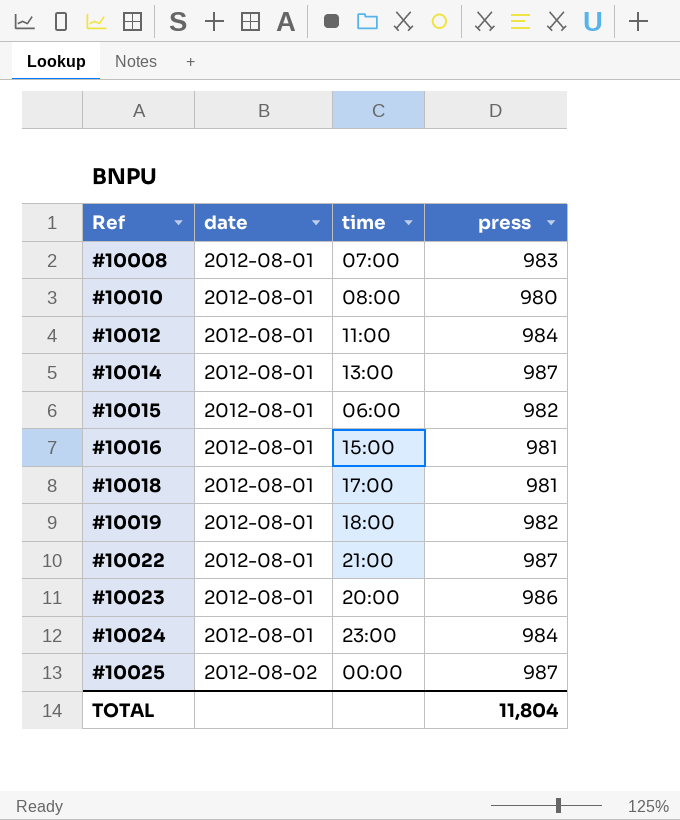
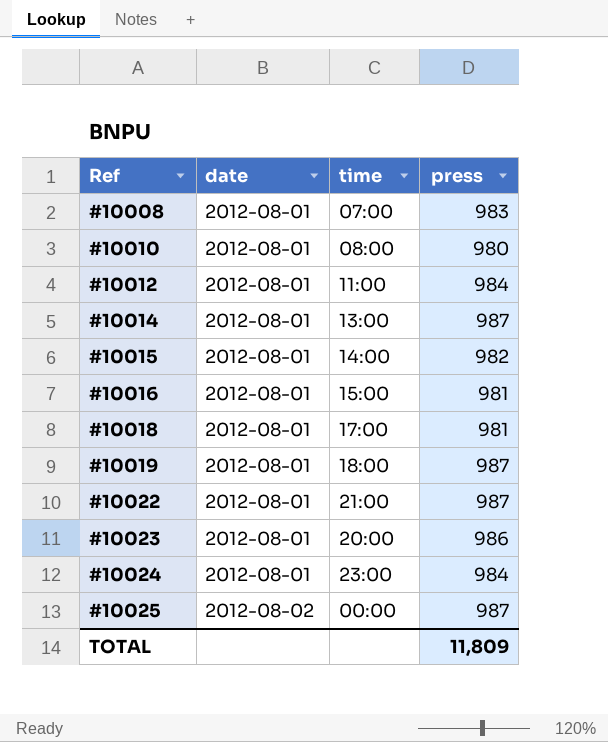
#10015 | time: 06:00 -> 14:00
#10019 | press: 982 -> 987
TOTAL | press: 11,804 -> 11,809

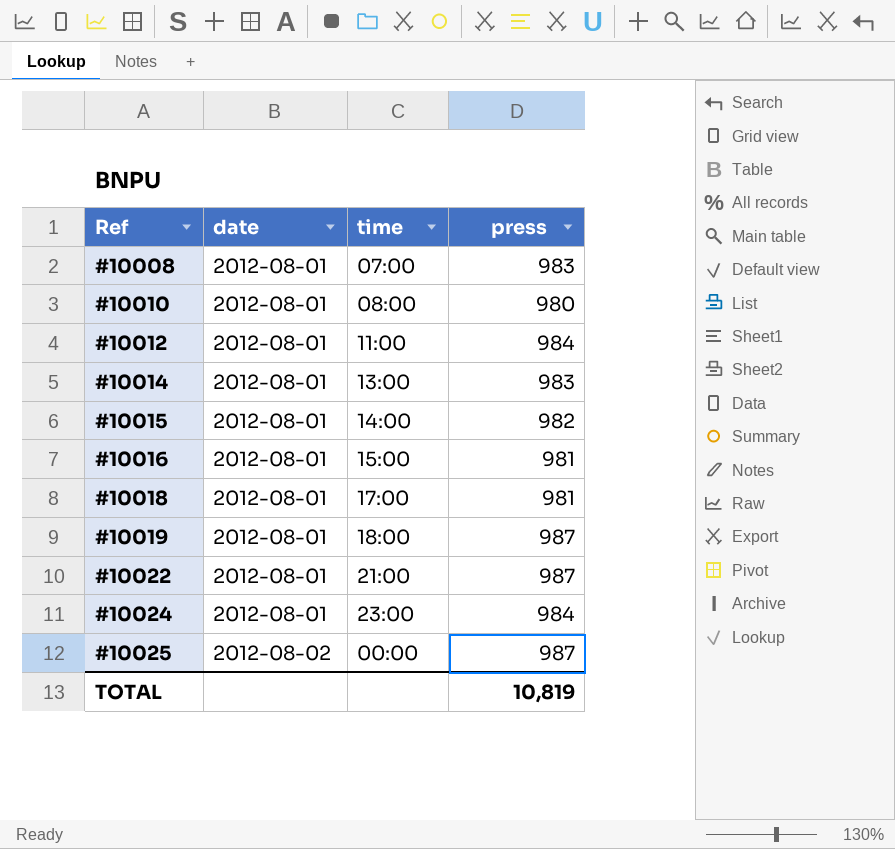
row #10023: 2012-08-01 | 20:00 | 986 -> none
#10014 | press: 987 -> 983
TOTAL | press: 11,809 -> 10,819

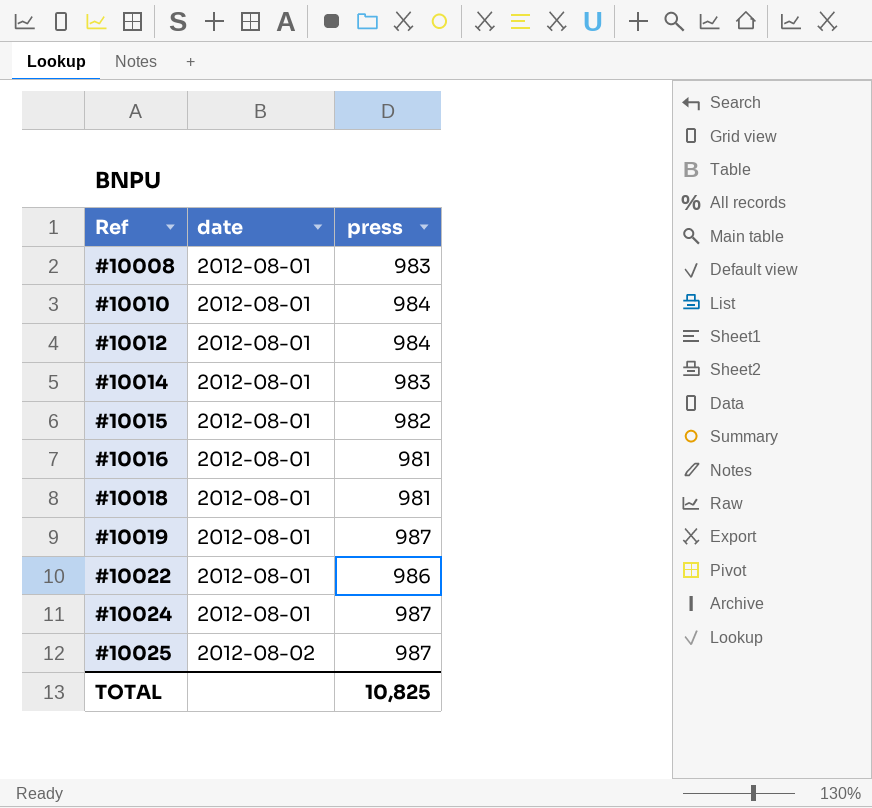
column time | position: 3 -> none
#10010 | press: 980 -> 984
#10022 | press: 987 -> 986
#10024 | press: 984 -> 987
TOTAL | press: 10,819 -> 10,825

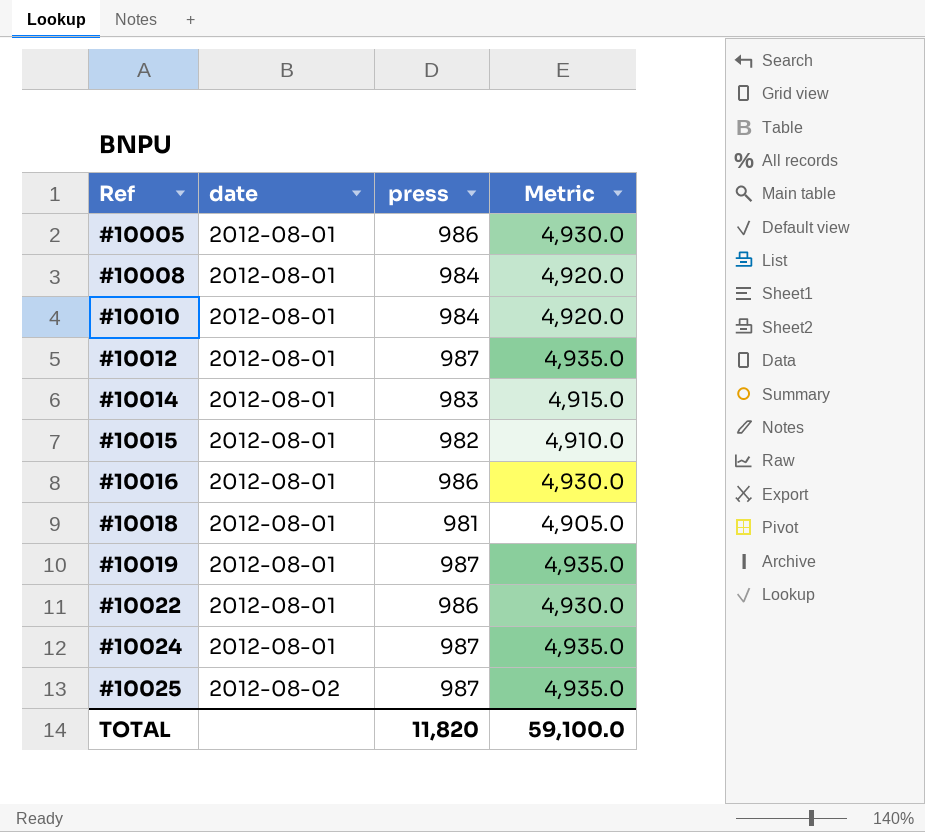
column Metric | formula: none -> [press] * 5
row #10005: none -> 2012-08-01 | 986 | 4,930.0
#10008 | press: 983 -> 984
#10012 | press: 984 -> 987
#10016 | press: 981 -> 986
TOTAL | press: 10,825 -> 11,820

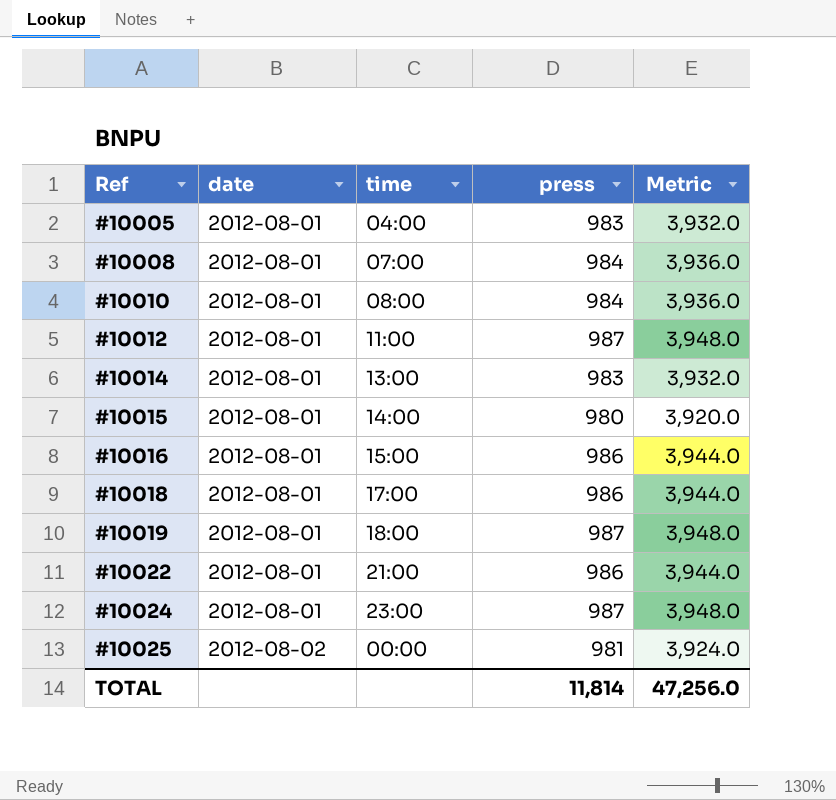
column time | position: none -> 3
column Metric | formula: [press] * 5 -> [press] * 4
#10005 | press: 986 -> 983
#10015 | press: 982 -> 980
#10018 | press: 981 -> 986
#10025 | press: 987 -> 981
TOTAL | press: 11,820 -> 11,814
TOTAL | Metric: 59,100.0 -> 47,256.0

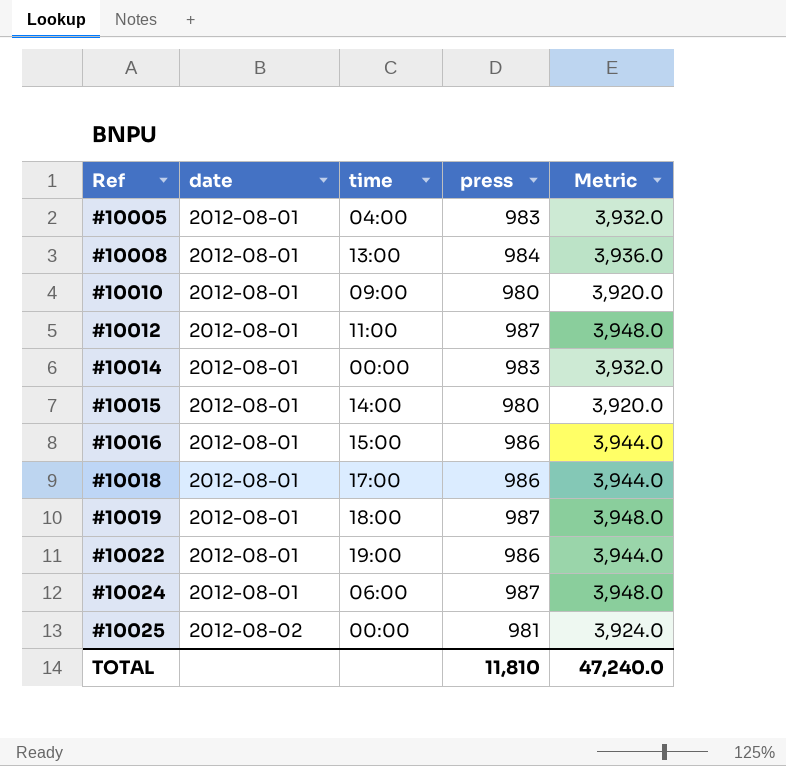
#10008 | time: 07:00 -> 13:00
#10010 | time: 08:00 -> 09:00
#10010 | press: 984 -> 980
#10010 | Metric: 3,936.0 -> 3,920.0
#10014 | time: 13:00 -> 00:00
#10022 | time: 21:00 -> 19:00
#10024 | time: 23:00 -> 06:00
TOTAL | press: 11,814 -> 11,810
TOTAL | Metric: 47,256.0 -> 47,240.0

